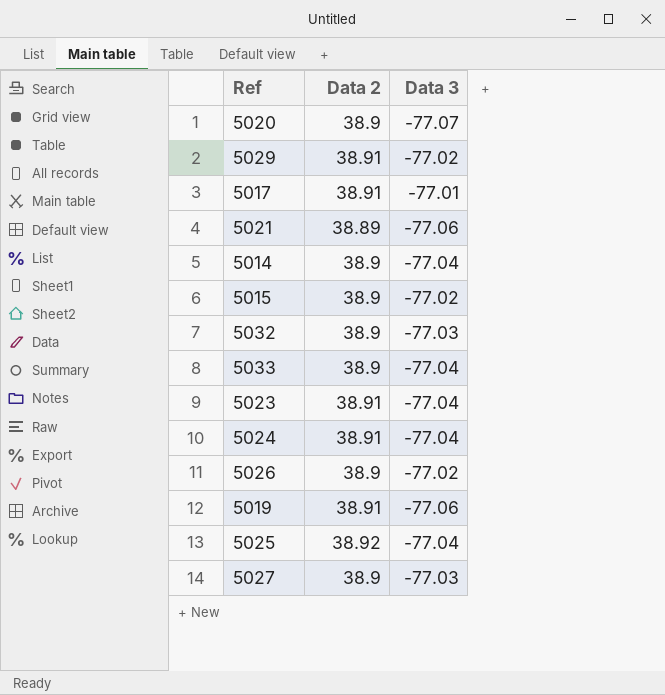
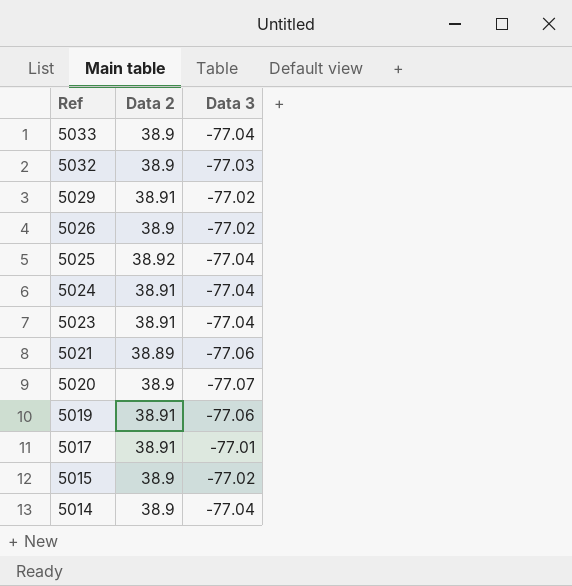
row order: none -> Ref descending
row 5027: 38.9 | -77.03 -> none

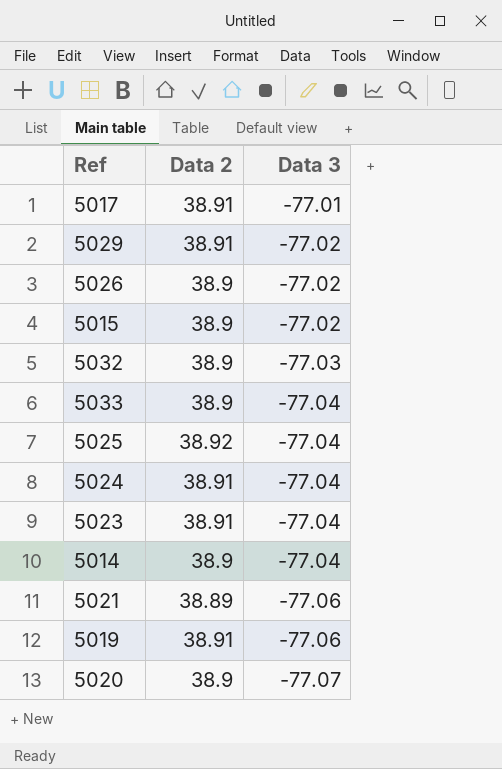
row order: Ref descending -> Data 3 descending

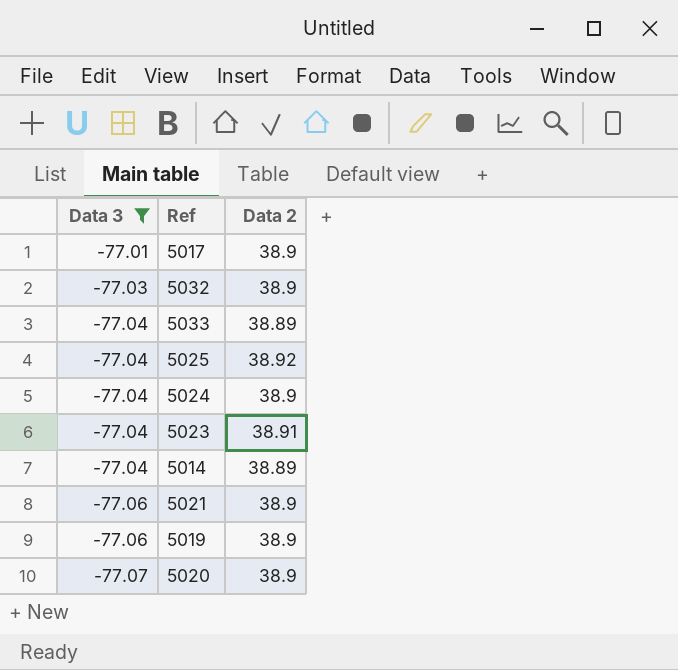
filter: none -> Data 3 != -77.02
column Data 3 | position: 3 -> 1
5017 | Data 2: 38.91 -> 38.9
5033 | Data 2: 38.9 -> 38.89
5024 | Data 2: 38.91 -> 38.9
5014 | Data 2: 38.9 -> 38.89
5021 | Data 2: 38.89 -> 38.9
5019 | Data 2: 38.91 -> 38.9

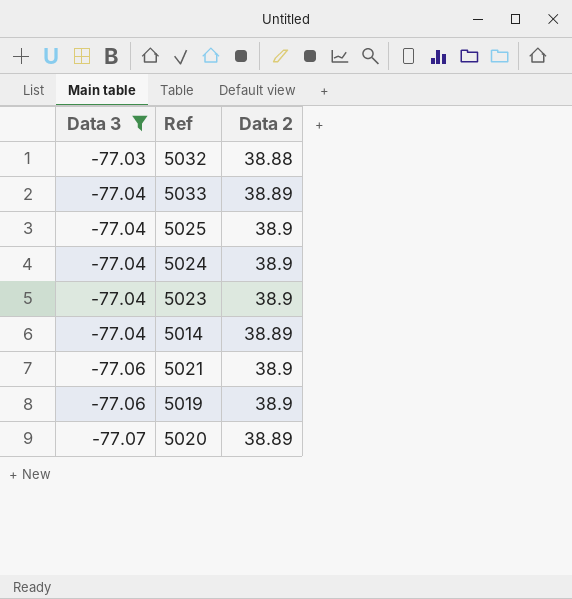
row 5017: -77.01 | 38.9 -> none
5032 | Data 2: 38.9 -> 38.88
5025 | Data 2: 38.92 -> 38.9
5023 | Data 2: 38.91 -> 38.9
5020 | Data 2: 38.9 -> 38.89

